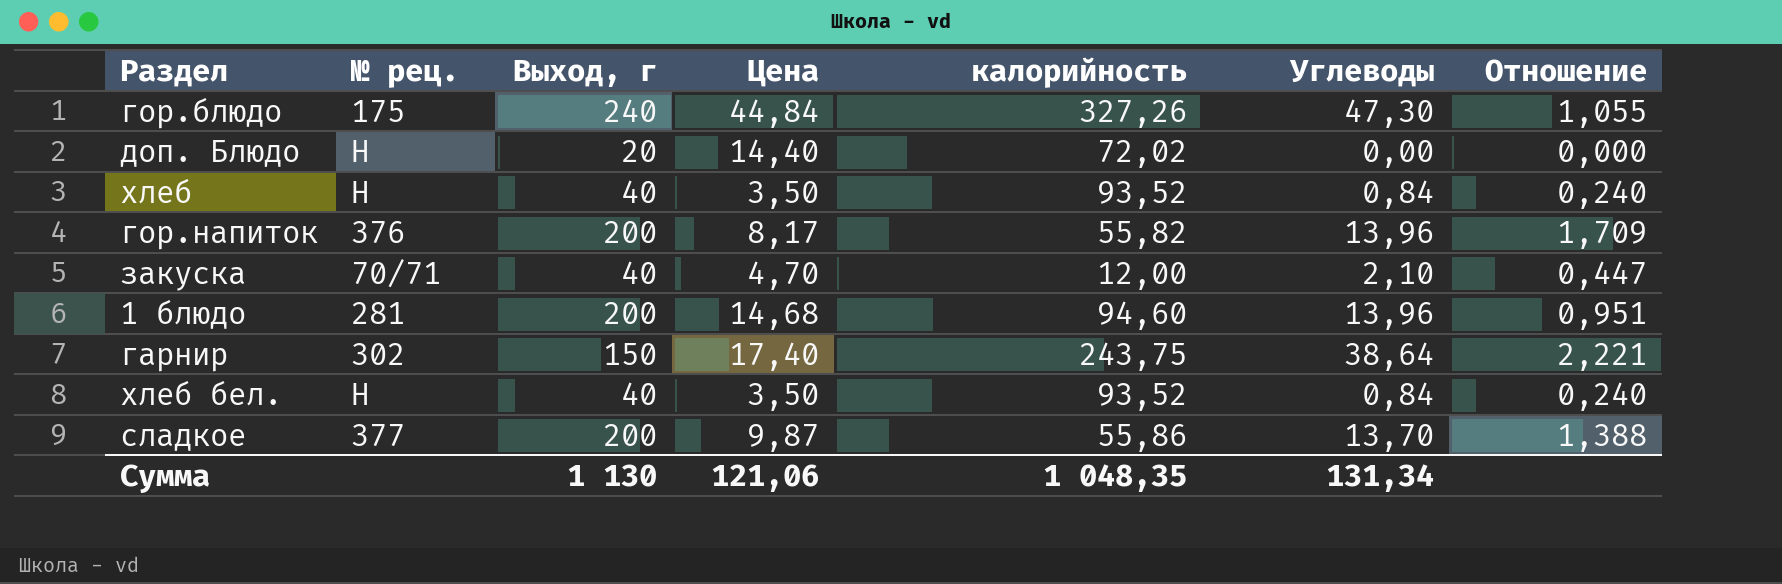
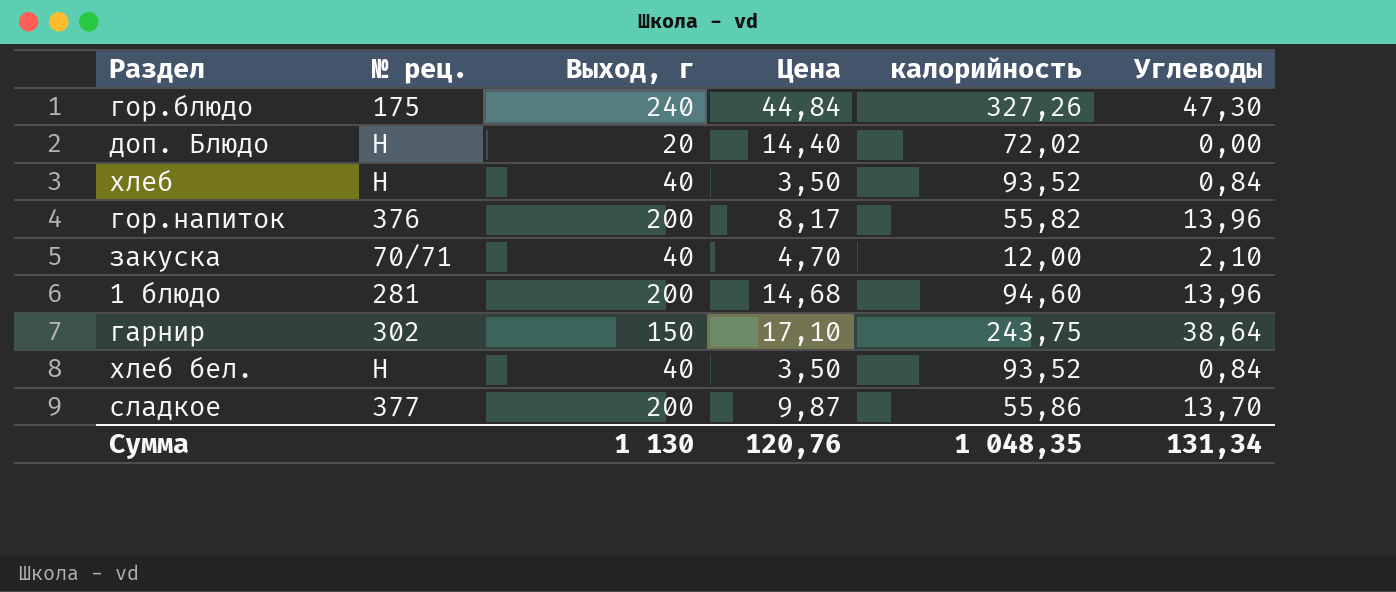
column Отношение | formula: [Углеводы] / [Цена] -> none
гарнир | Цена: 17,40 -> 17,10
Сумма | Цена: 121,06 -> 120,76

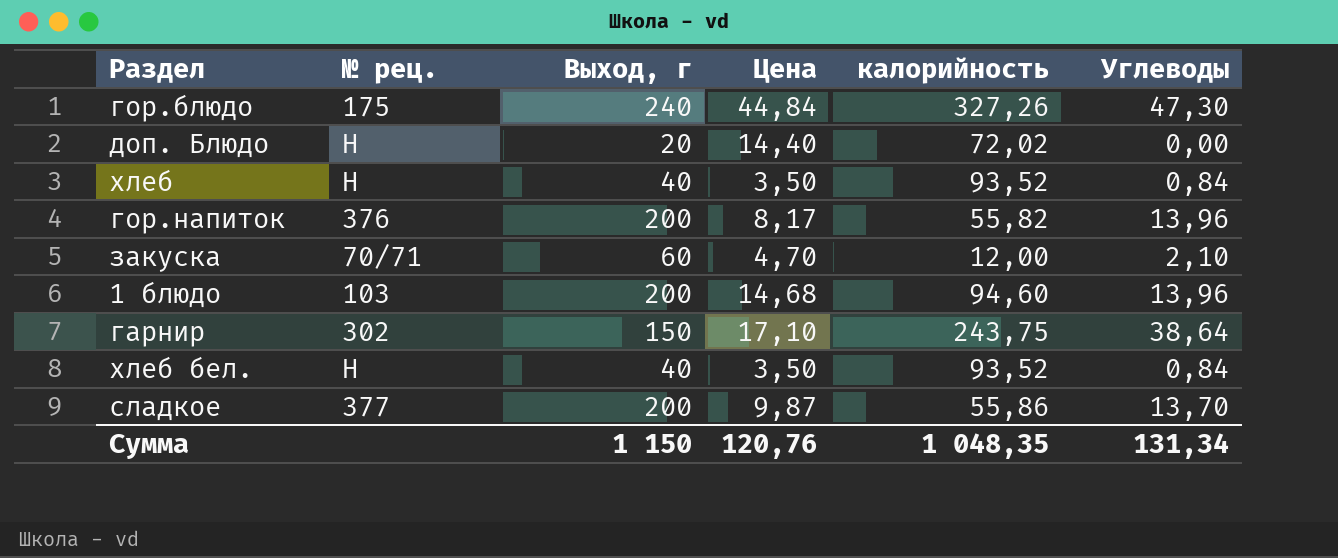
закуска | Выход, г: 40 -> 60
1 блюдо | № рец.: 281 -> 103
Сумма | Выход, г: 1 130 -> 1 150

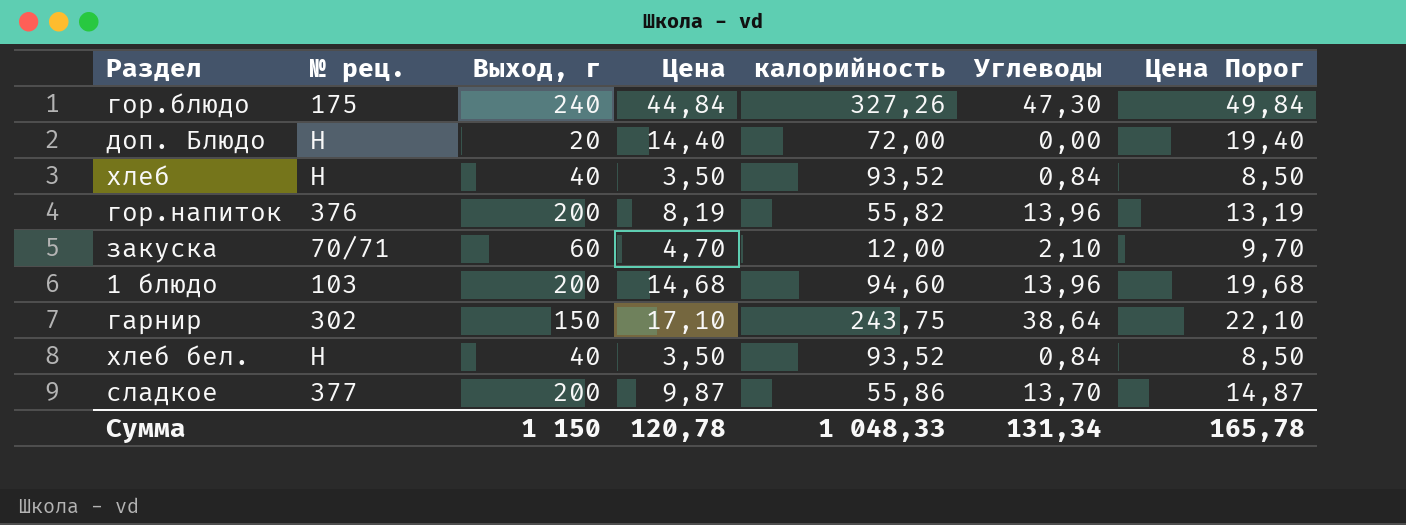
column Цена Порог | formula: none -> [Цена] + 5
доп. Блюдо | калорийность: 72,02 -> 72,00
гор.напиток | Цена: 8,17 -> 8,19
Сумма | Цена: 120,76 -> 120,78
Сумма | калорийность: 1 048,35 -> 1 048,33

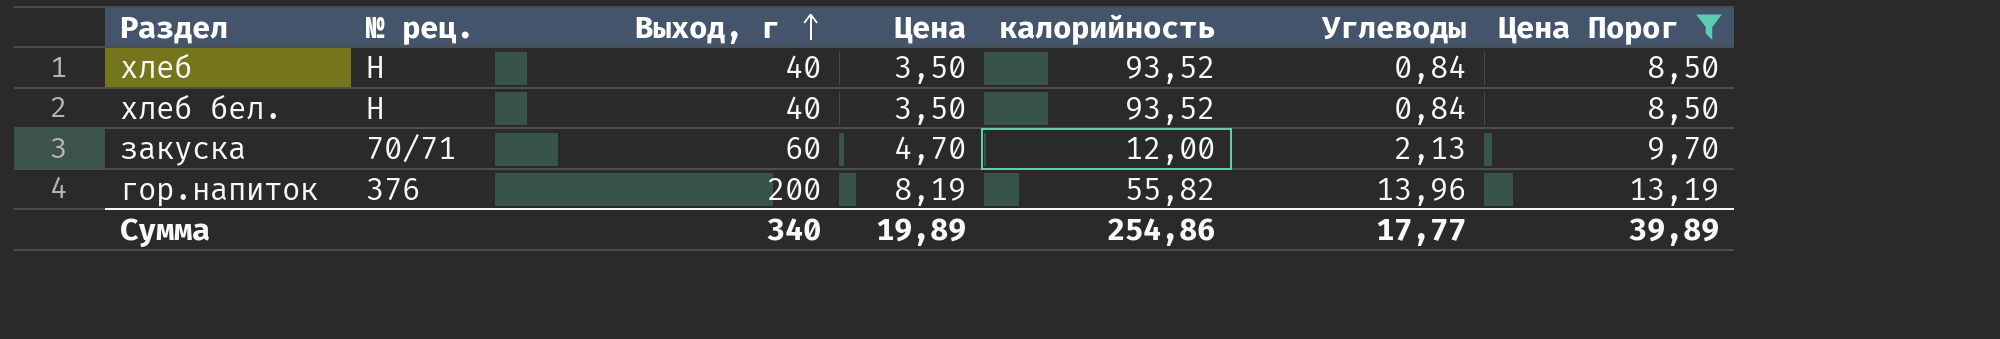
filter: none -> Цена Порог <= 13,19
row order: none -> Выход, г ascending
закуска | Углеводы: 2,10 -> 2,13
Сумма | Выход, г: 1 150 -> 340
Сумма | Цена: 120,78 -> 19,89
Сумма | калорийность: 1 048,33 -> 254,86
Сумма | Углеводы: 131,34 -> 17,77
Сумма | Цена Порог: 165,78 -> 39,89

